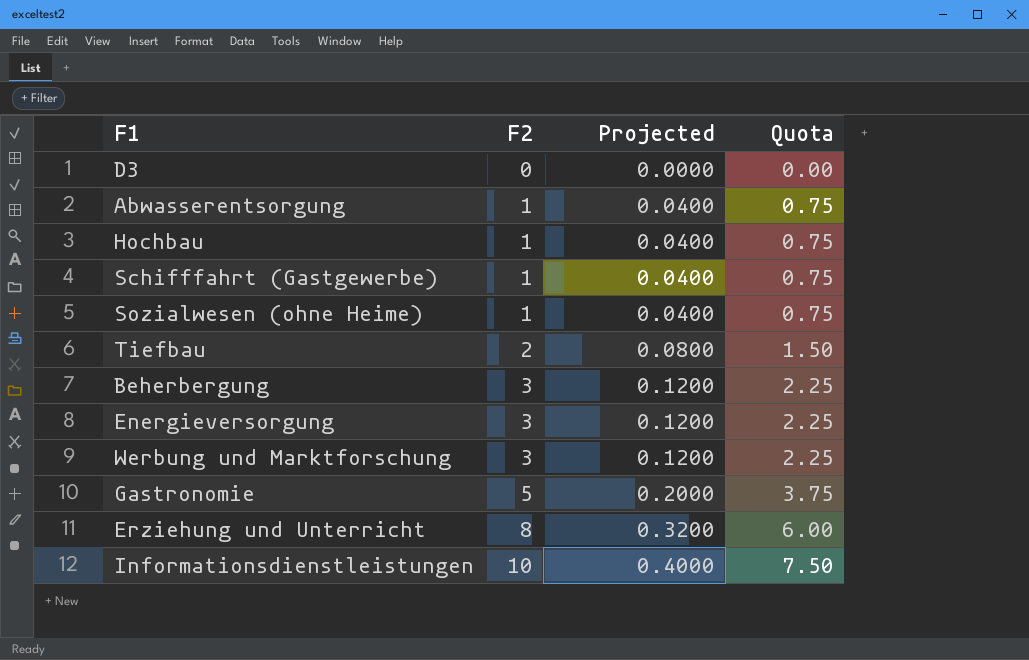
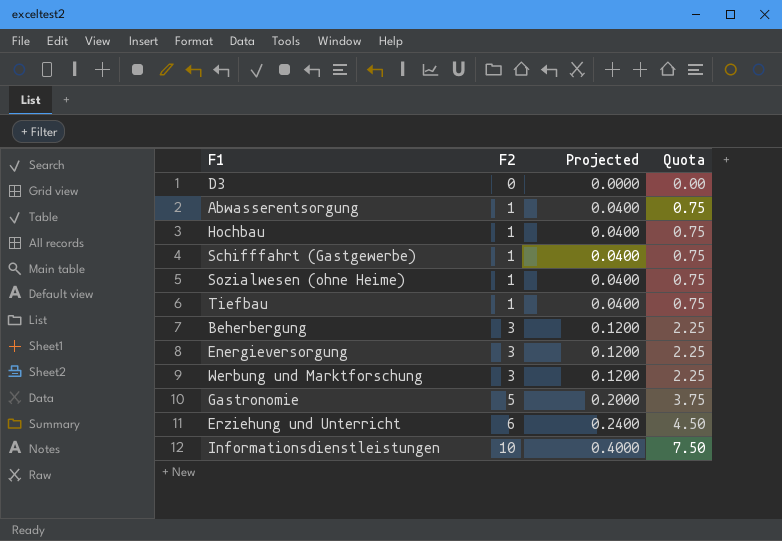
Tiefbau | F2: 2 -> 1
Tiefbau | Projected: 0.0800 -> 0.0400
Tiefbau | Quota: 1.50 -> 0.75
Erziehung und Unterricht | F2: 8 -> 6
Erziehung und Unterricht | Projected: 0.3200 -> 0.2400
Erziehung und Unterricht | Quota: 6.00 -> 4.50

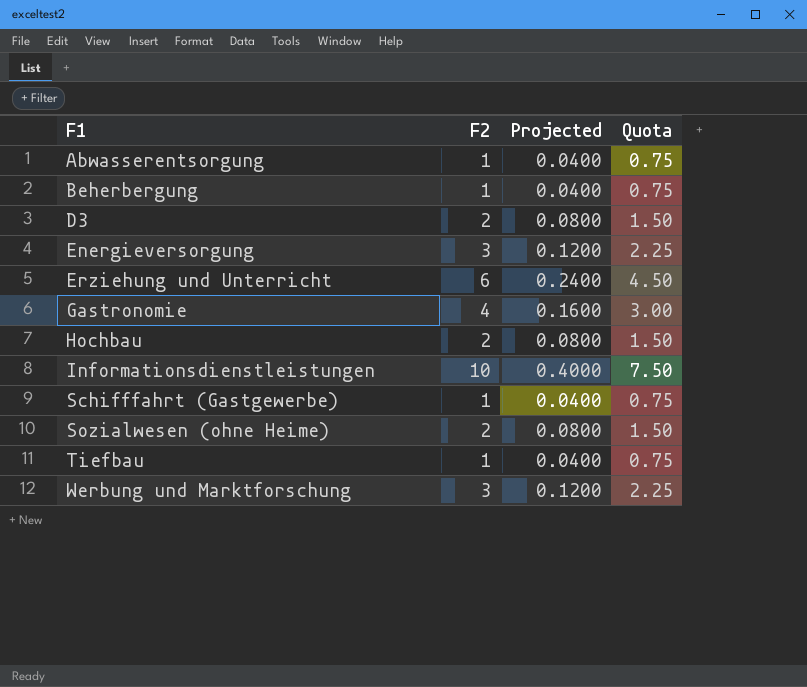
row order: F2 ascending -> F1 ascending
Beherbergung | F2: 3 -> 1
Beherbergung | Projected: 0.1200 -> 0.0400
Beherbergung | Quota: 2.25 -> 0.75
D3 | F2: 0 -> 2
D3 | Projected: 0.0000 -> 0.0800
D3 | Quota: 0.00 -> 1.50
Gastronomie | F2: 5 -> 4
Gastronomie | Projected: 0.2000 -> 0.1600
Gastronomie | Quota: 3.75 -> 3.00
Hochbau | F2: 1 -> 2
Hochbau | Projected: 0.0400 -> 0.0800
Hochbau | Quota: 0.75 -> 1.50
Sozialwesen (ohne Heime) | F2: 1 -> 2
Sozialwesen (ohne Heime) | Projected: 0.0400 -> 0.0800
Sozialwesen (ohne Heime) | Quota: 0.75 -> 1.50

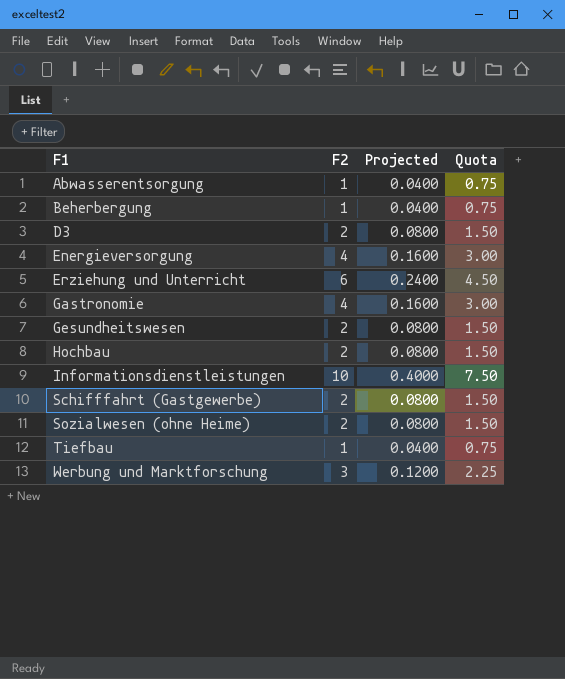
Energieversorgung | F2: 3 -> 4
Energieversorgung | Projected: 0.1200 -> 0.1600
Energieversorgung | Quota: 2.25 -> 3.00
row Gesundheitswesen: none -> 2 | 0.0800 | 1.50
Schifffahrt (Gastgewerbe) | F2: 1 -> 2
Schifffahrt (Gastgewerbe) | Projected: 0.0400 -> 0.0800
Schifffahrt (Gastgewerbe) | Quota: 0.75 -> 1.50

